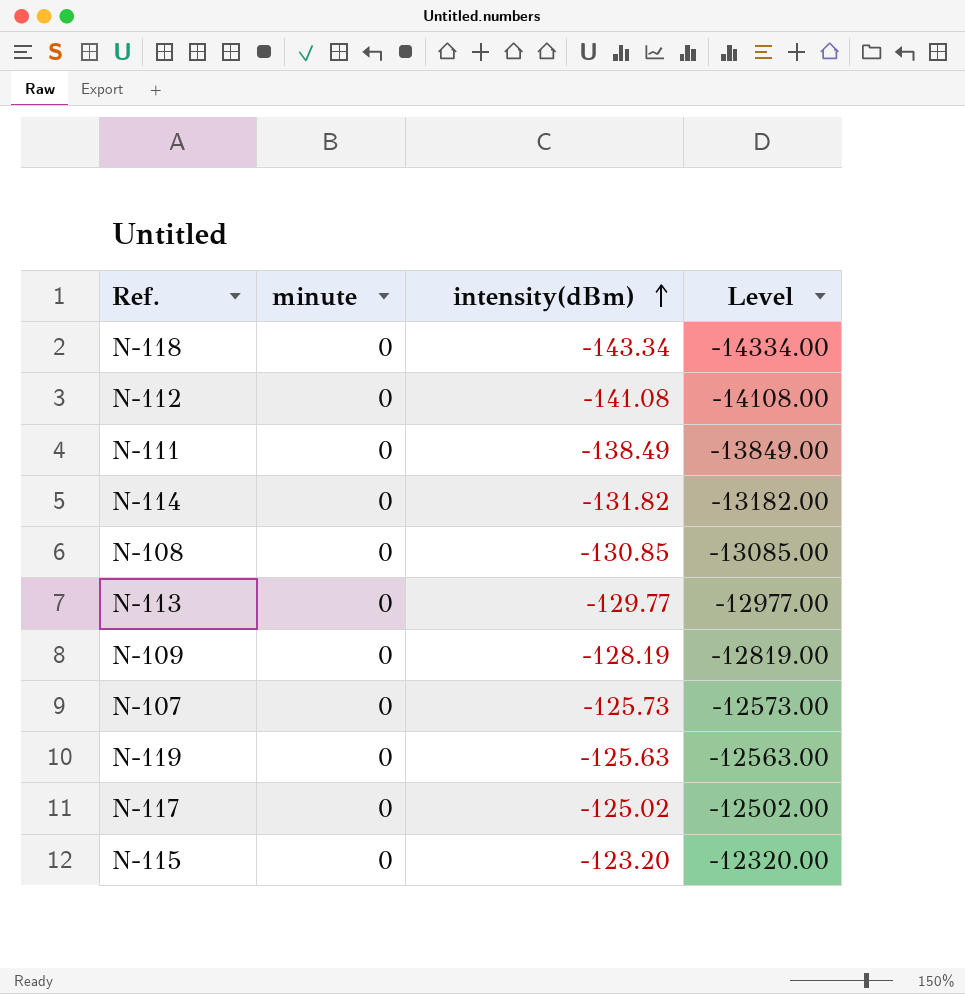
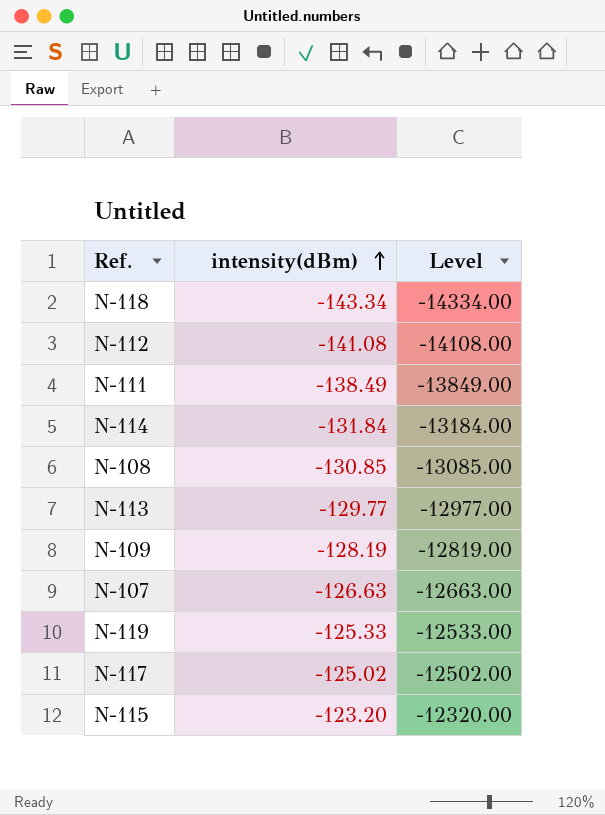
column minute | position: 2 -> none
N-114 | intensity(dBm): -131.82 -> -131.84
N-114 | Level: -13182.00 -> -13184.00
N-107 | intensity(dBm): -125.73 -> -126.63
N-107 | Level: -12573.00 -> -12663.00
N-119 | intensity(dBm): -125.63 -> -125.33
N-119 | Level: -12563.00 -> -12533.00

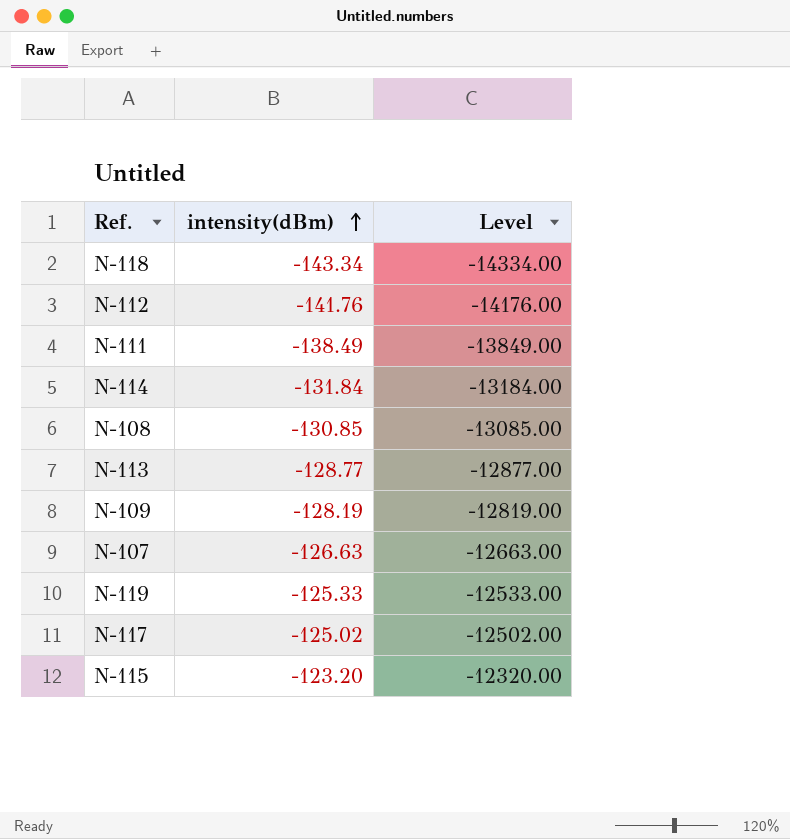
N-112 | intensity(dBm): -141.08 -> -141.76
N-112 | Level: -14108.00 -> -14176.00
N-113 | intensity(dBm): -129.77 -> -128.77
N-113 | Level: -12977.00 -> -12877.00

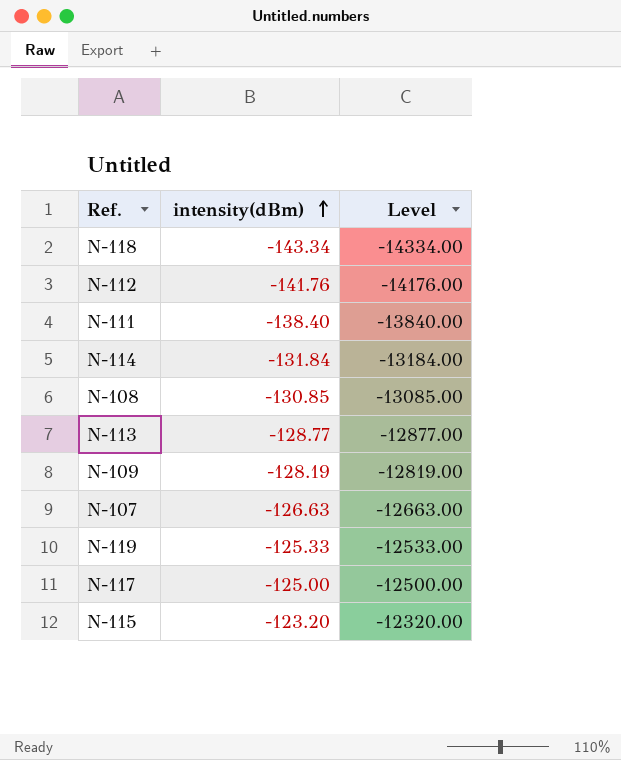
N-111 | intensity(dBm): -138.49 -> -138.40
N-111 | Level: -13849.00 -> -13840.00
N-117 | intensity(dBm): -125.02 -> -125.00
N-117 | Level: -12502.00 -> -12500.00

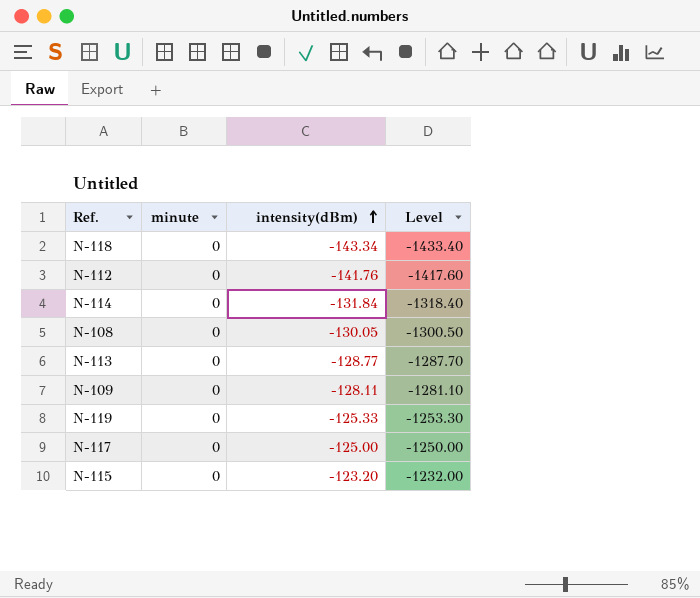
column minute | position: none -> 2
column Level | formula: [intensity(dBm)] * 100 -> [intensity(dBm)] * 10
row N-111: -138.40 | -13840.00 -> none
row N-107: -126.63 | -12663.00 -> none
N-108 | intensity(dBm): -130.85 -> -130.05
N-109 | intensity(dBm): -128.19 -> -128.11

